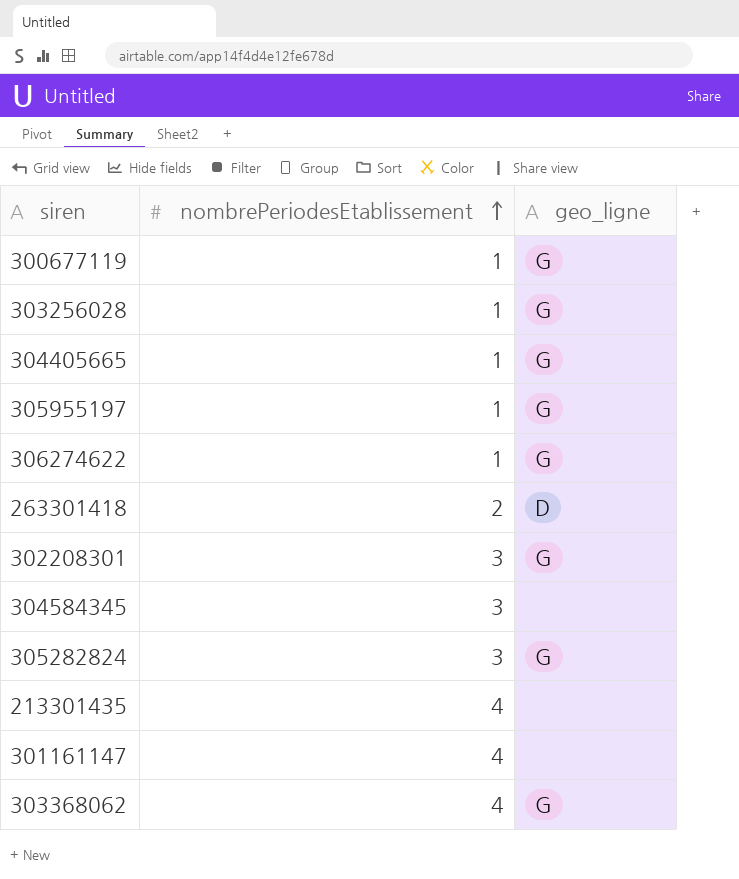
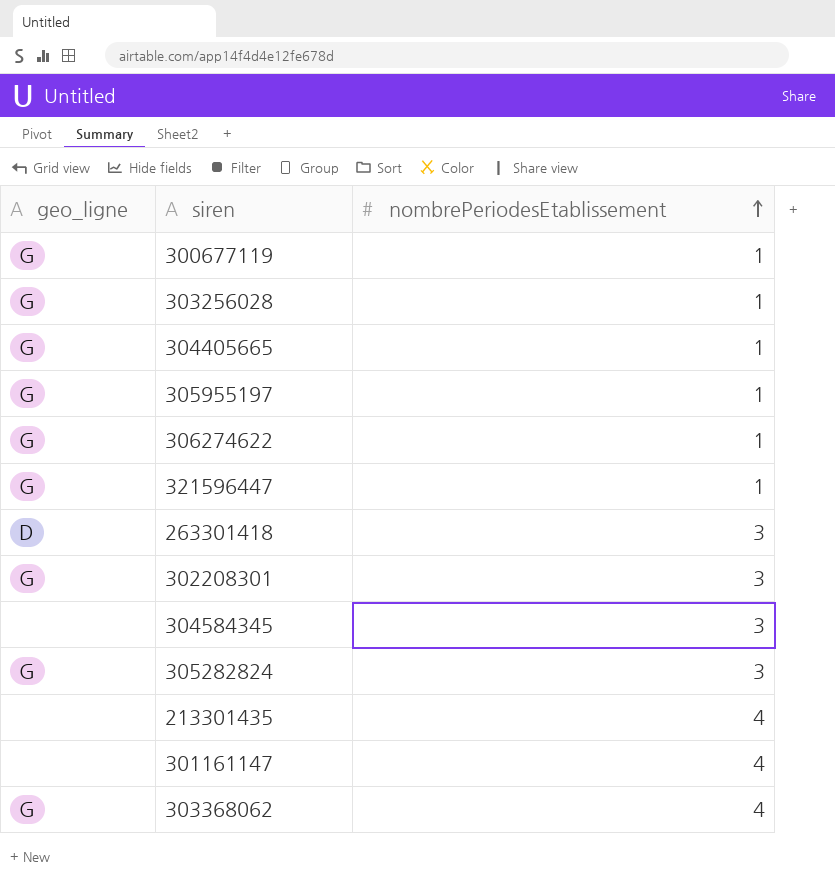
column geo_ligne | position: 3 -> 1
row 321596447: none -> G | 1
263301418 | nombrePeriodesEtablissement: 2 -> 3

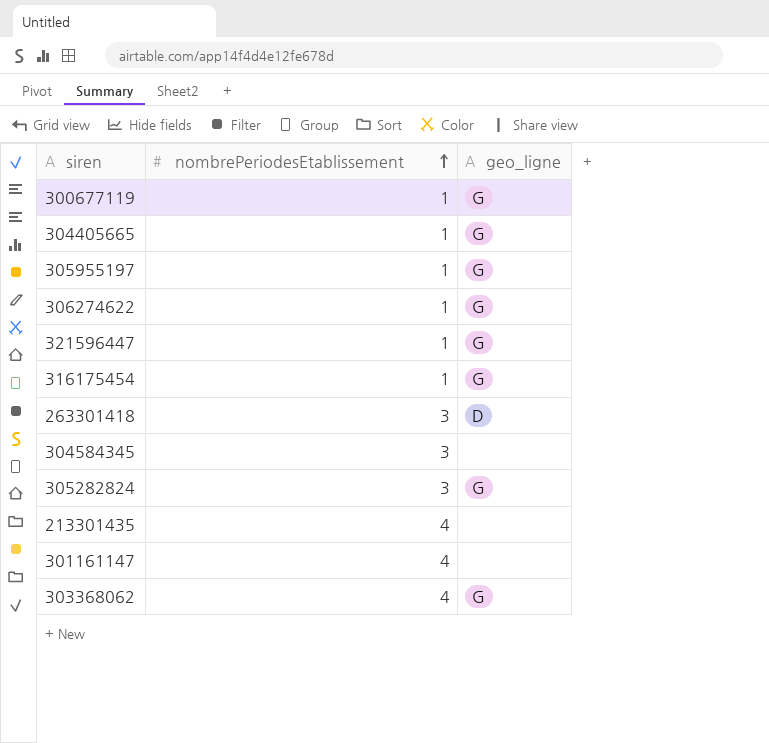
column geo_ligne | position: 1 -> 3
row 303256028: G | 1 -> none
row 302208301: G | 3 -> none
row 316175454: none -> 1 | G

